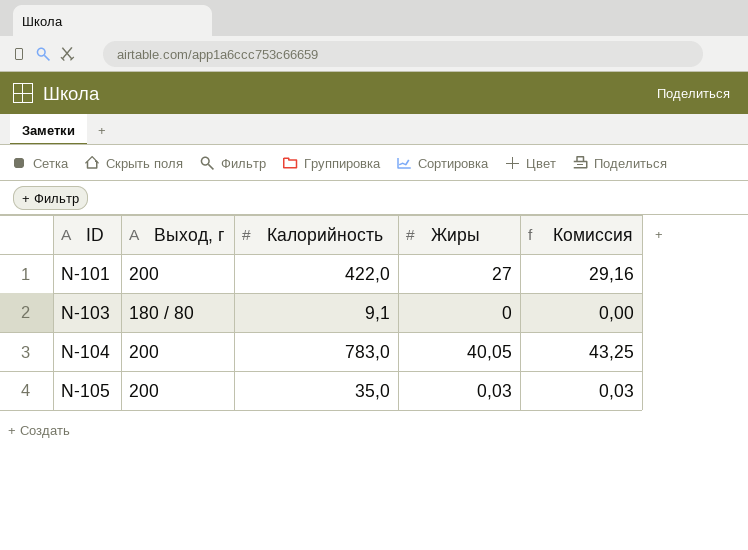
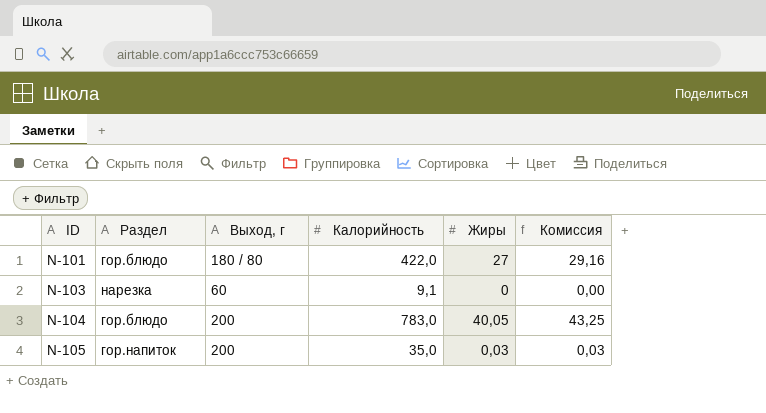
column Раздел | position: none -> 2
N-101 | Выход, г: 200 -> 180 / 80
N-103 | Выход, г: 180 / 80 -> 60

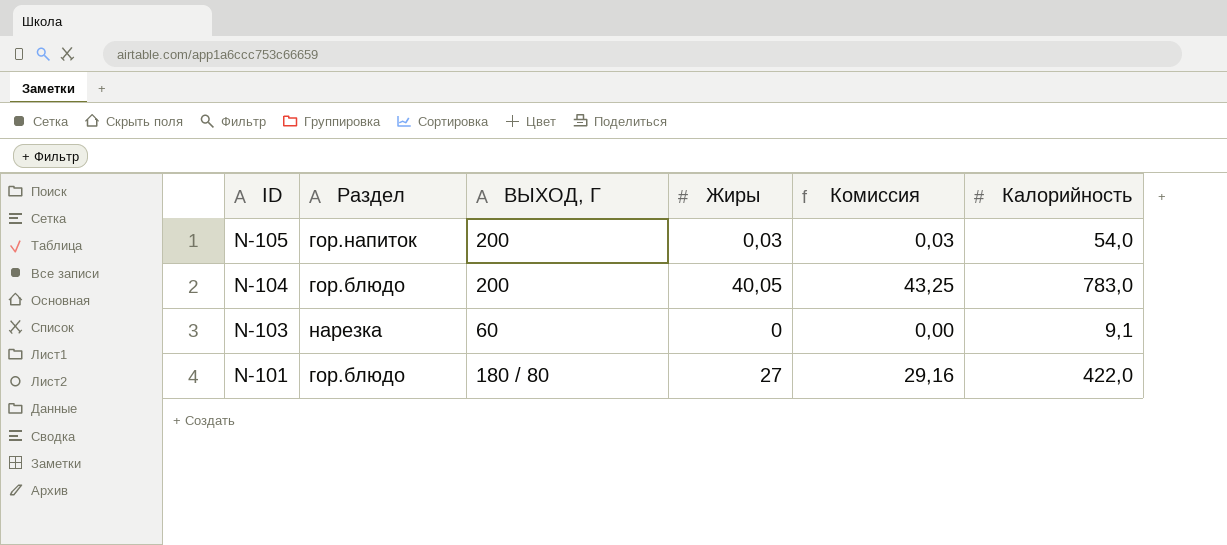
row order: ID ascending -> ID descending
column name: Выход, г -> ВЫХОД, Г
column Калорийность | position: 4 -> 6
N-105 | Калорийность: 35,0 -> 54,0

